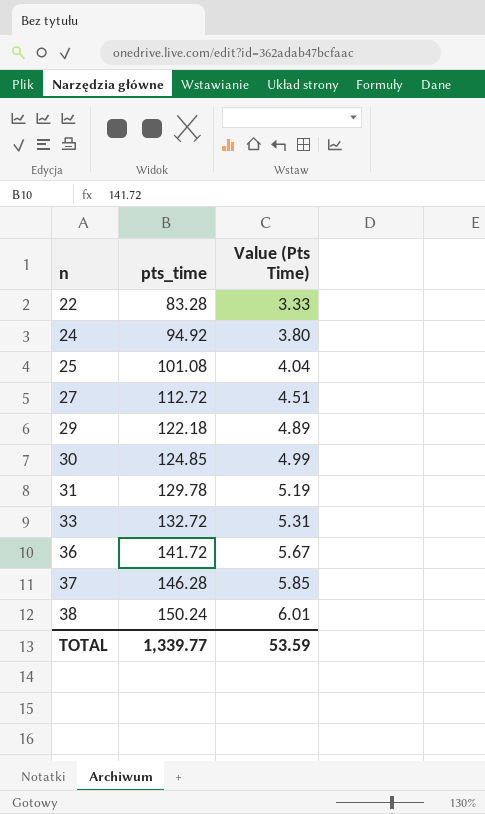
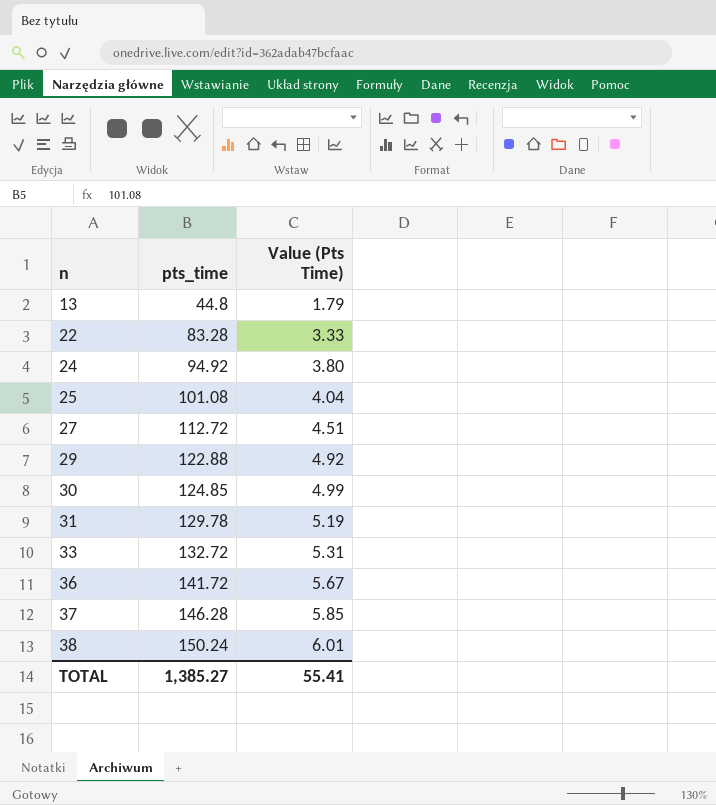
row 13: none -> 44.8 | 1.79
29 | pts_time: 122.18 -> 122.88
29 | Value (Pts Time): 4.89 -> 4.92
TOTAL | pts_time: 1,339.77 -> 1,385.27
TOTAL | Value (Pts Time): 53.59 -> 55.41

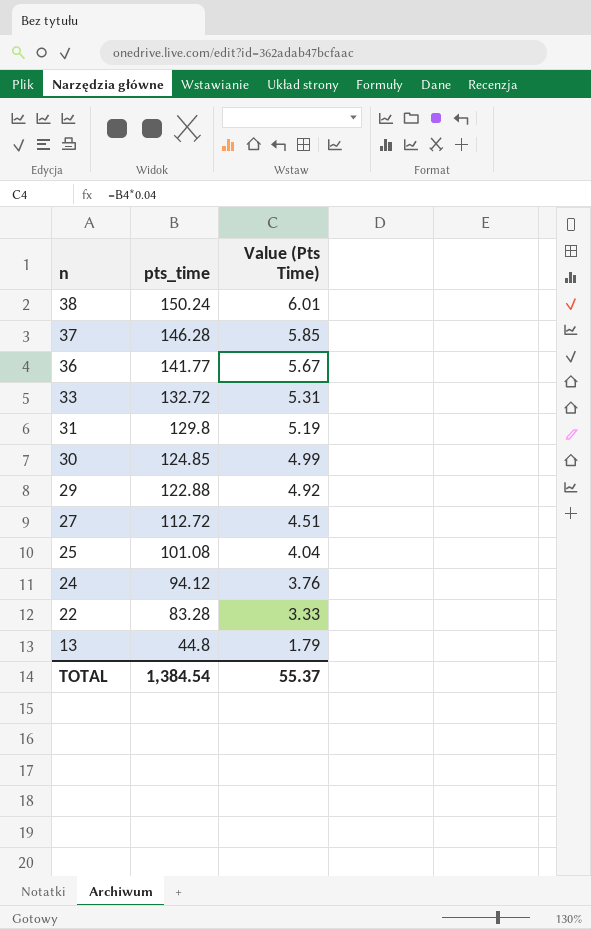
row order: n ascending -> n descending
36 | pts_time: 141.72 -> 141.77
31 | pts_time: 129.78 -> 129.8
24 | pts_time: 94.92 -> 94.12
24 | Value (Pts Time): 3.80 -> 3.76
TOTAL | pts_time: 1,385.27 -> 1,384.54
TOTAL | Value (Pts Time): 55.41 -> 55.37

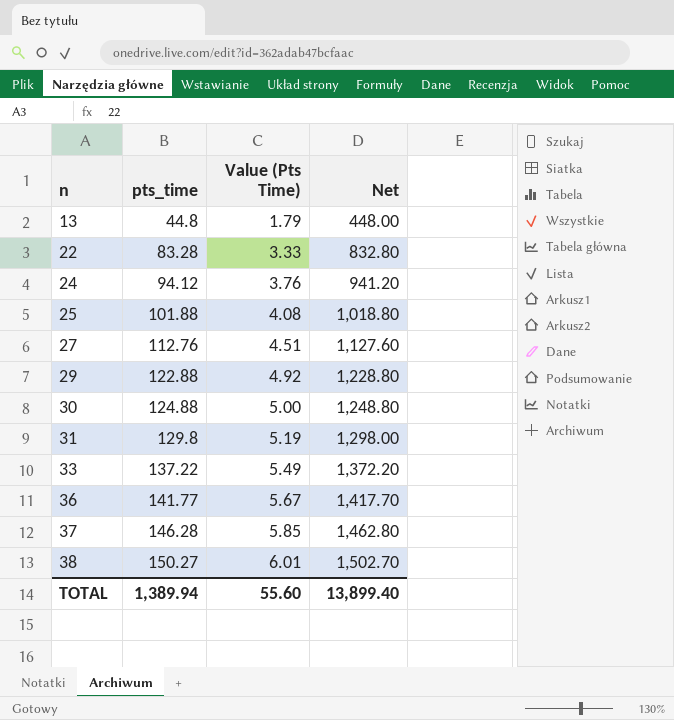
row order: n descending -> n ascending
column Net | formula: none -> [pts_time] * 10
25 | pts_time: 101.08 -> 101.88
25 | Value (Pts Time): 4.04 -> 4.08
27 | pts_time: 112.72 -> 112.76
30 | pts_time: 124.85 -> 124.88
30 | Value (Pts Time): 4.99 -> 5.00
33 | pts_time: 132.72 -> 137.22
33 | Value (Pts Time): 5.31 -> 5.49
38 | pts_time: 150.24 -> 150.27
TOTAL | pts_time: 1,384.54 -> 1,389.94
TOTAL | Value (Pts Time): 55.37 -> 55.60

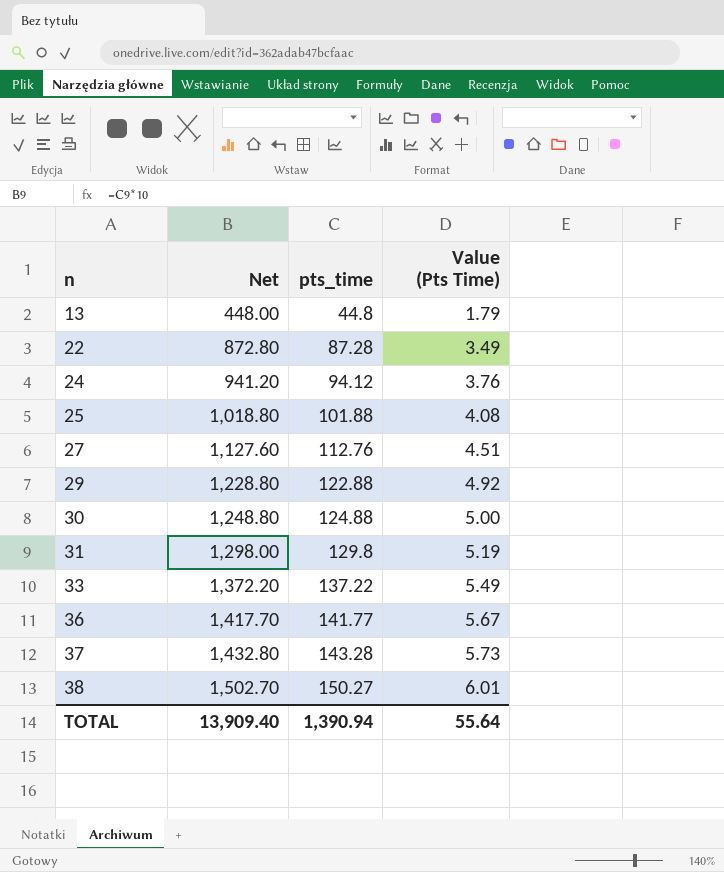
column Net | position: 4 -> 2
22 | Net: 832.80 -> 872.80
22 | pts_time: 83.28 -> 87.28
22 | Value (Pts Time): 3.33 -> 3.49
37 | Net: 1,462.80 -> 1,432.80
37 | pts_time: 146.28 -> 143.28
37 | Value (Pts Time): 5.85 -> 5.73
TOTAL | Net: 13,899.40 -> 13,909.40
TOTAL | pts_time: 1,389.94 -> 1,390.94
TOTAL | Value (Pts Time): 55.60 -> 55.64

